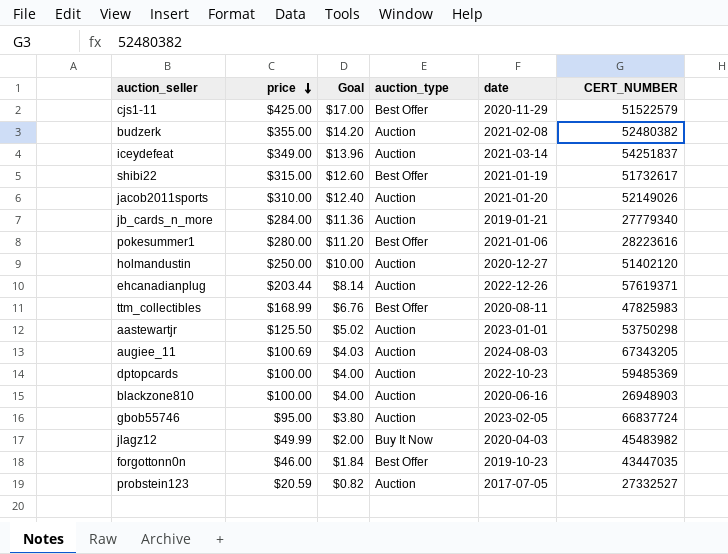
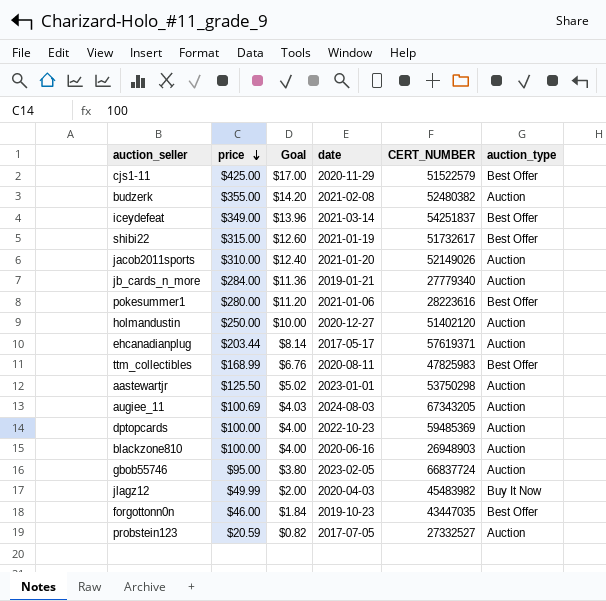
column auction_type | position: 4 -> 6
iceydefeat | auction_type: Auction -> Best Offer
ehcanadianplug | date: 2022-12-26 -> 2017-05-17

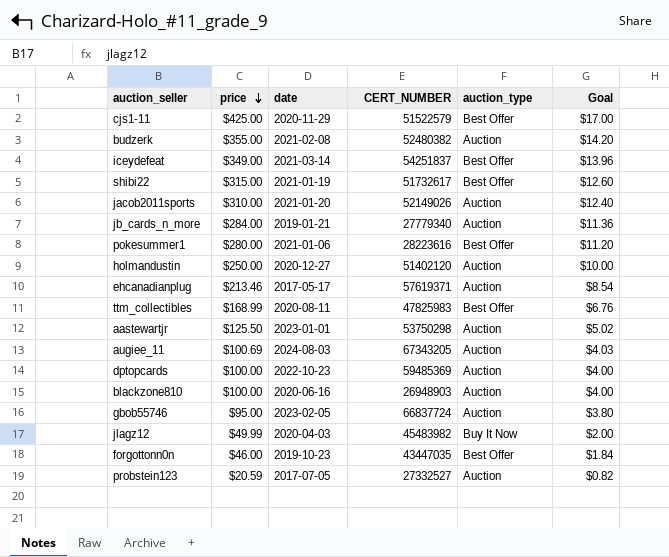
column Goal | position: 3 -> 6
ehcanadianplug | price: $203.44 -> $213.46
ehcanadianplug | Goal: $8.14 -> $8.54

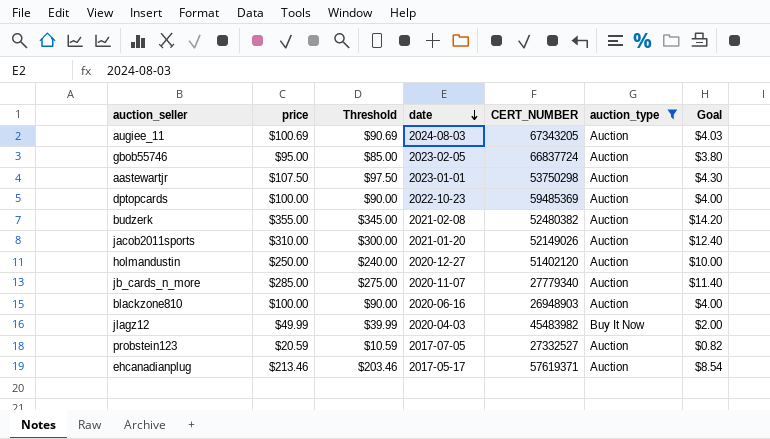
filter: none -> auction_type != Best Offer
row order: price descending -> date descending
column Threshold | formula: none -> [price] - 10
aastewartjr | price: $125.50 -> $107.50
aastewartjr | Goal: $5.02 -> $4.30
jb_cards_n_more | price: $284.00 -> $285.00
jb_cards_n_more | date: 2019-01-21 -> 2020-11-07
jb_cards_n_more | Goal: $11.36 -> $11.40

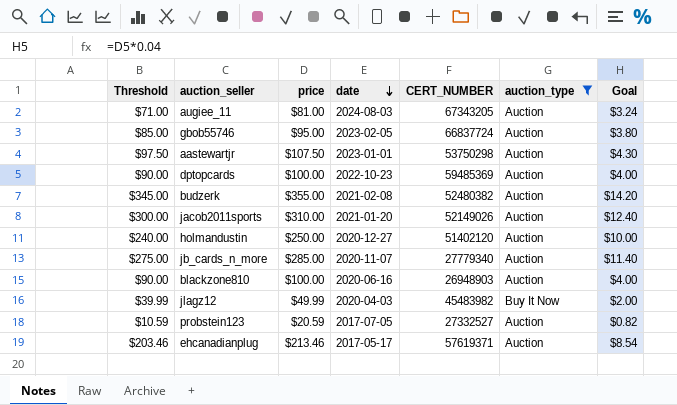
column Threshold | position: 3 -> 1
augiee_11 | Threshold: $90.69 -> $71.00
augiee_11 | price: $100.69 -> $81.00
augiee_11 | Goal: $4.03 -> $3.24

